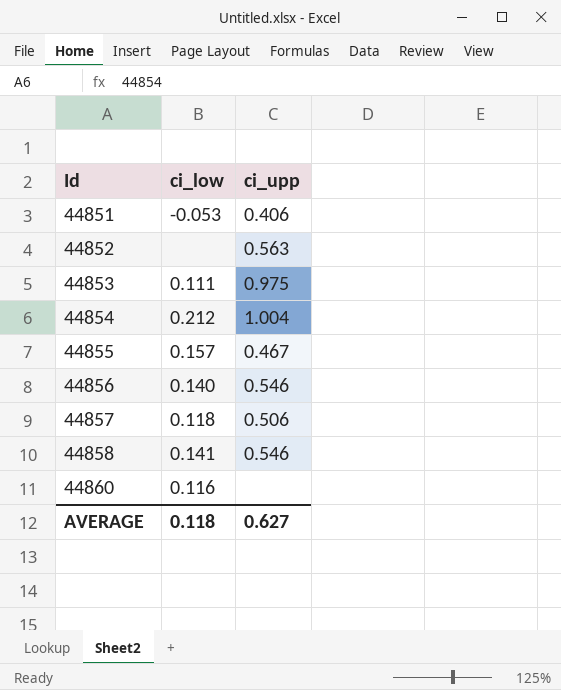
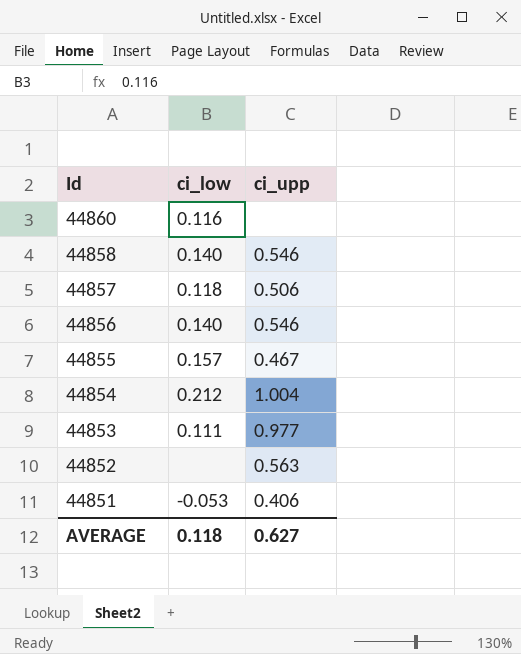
row order: Id ascending -> Id descending
44858 | ci_low: 0.141 -> 0.140
44853 | ci_upp: 0.975 -> 0.977

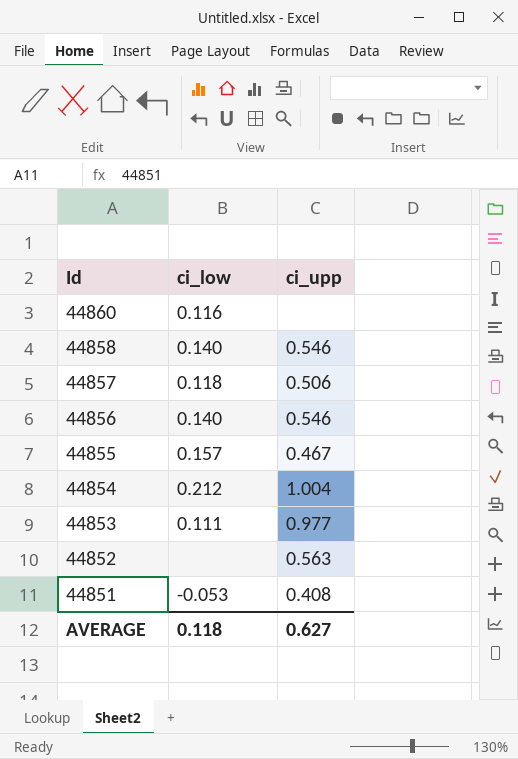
44851 | ci_upp: 0.406 -> 0.408

